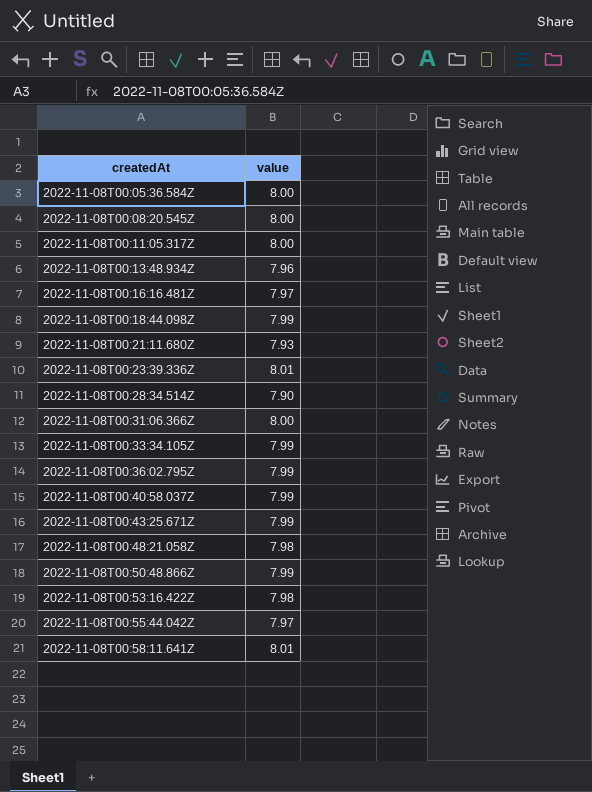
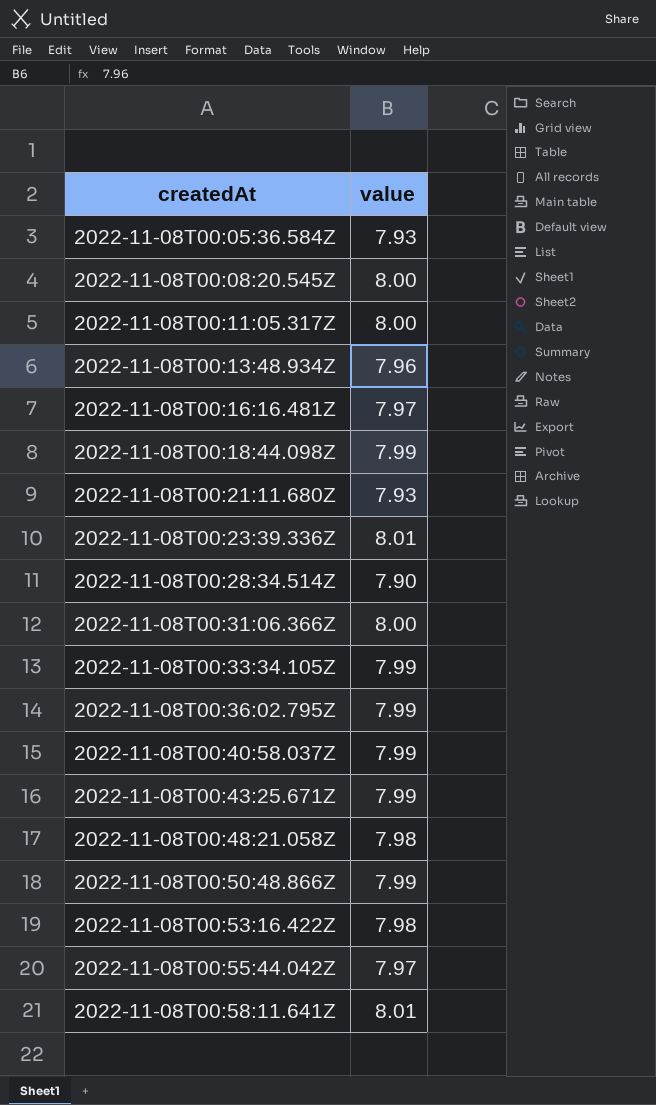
2022-11-08T00:05:36.584Z | value: 8.00 -> 7.93

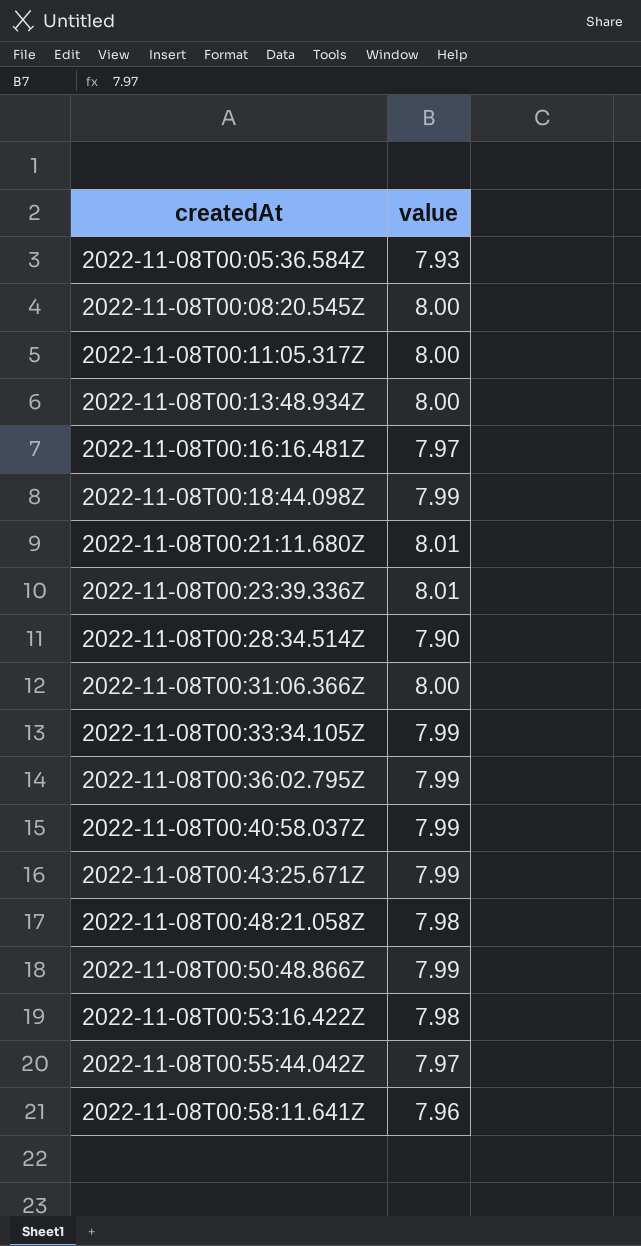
2022-11-08T00:13:48.934Z | value: 7.96 -> 8.00
2022-11-08T00:21:11.680Z | value: 7.93 -> 8.01
2022-11-08T00:58:11.641Z | value: 8.01 -> 7.96

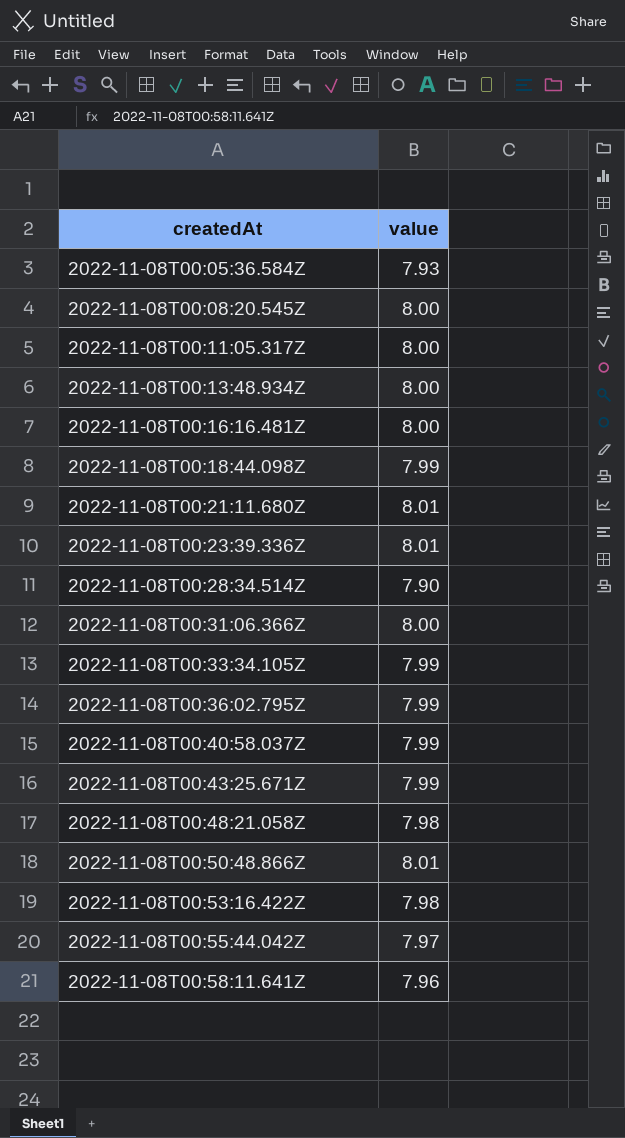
2022-11-08T00:16:16.481Z | value: 7.97 -> 8.00
2022-11-08T00:50:48.866Z | value: 7.99 -> 8.01

